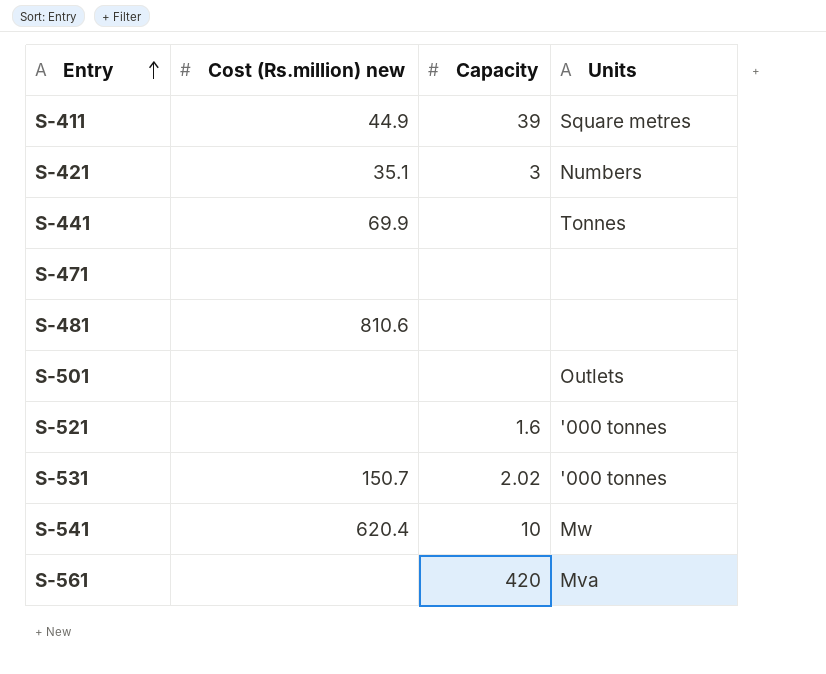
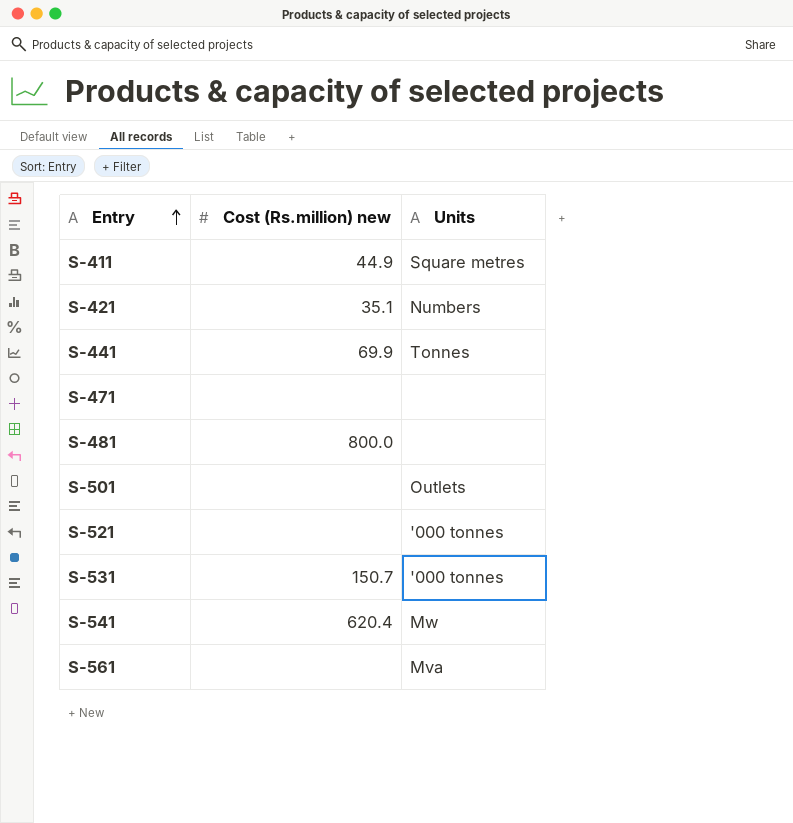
column Capacity | position: 3 -> none
S-481 | Cost (Rs.million) new: 810.6 -> 800.0

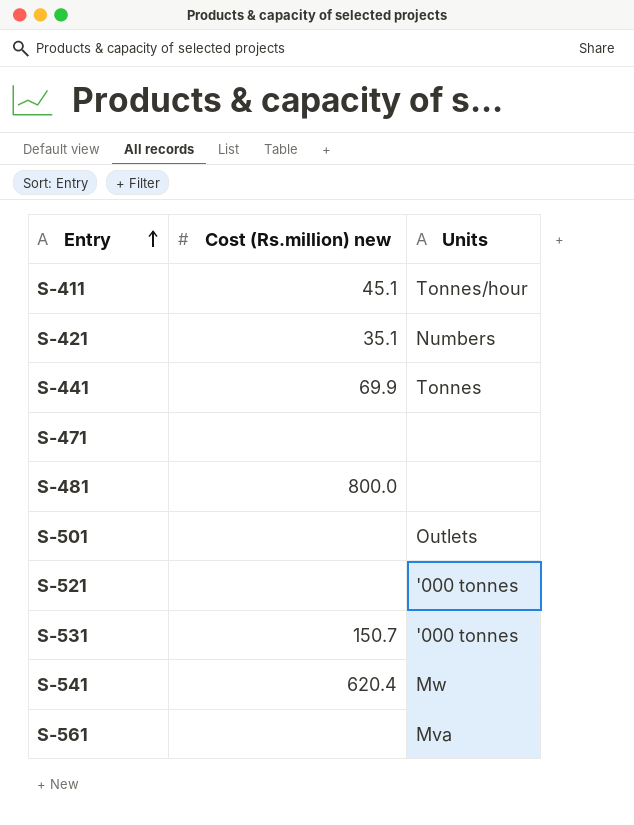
S-411 | Cost (Rs.million) new: 44.9 -> 45.1
S-411 | Units: Square metres -> Tonnes/hour

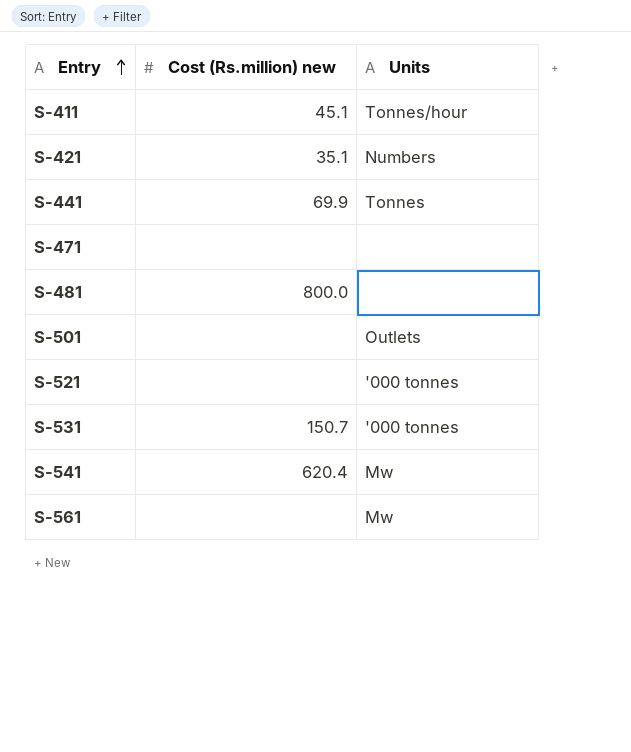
S-561 | Units: Mva -> Mw

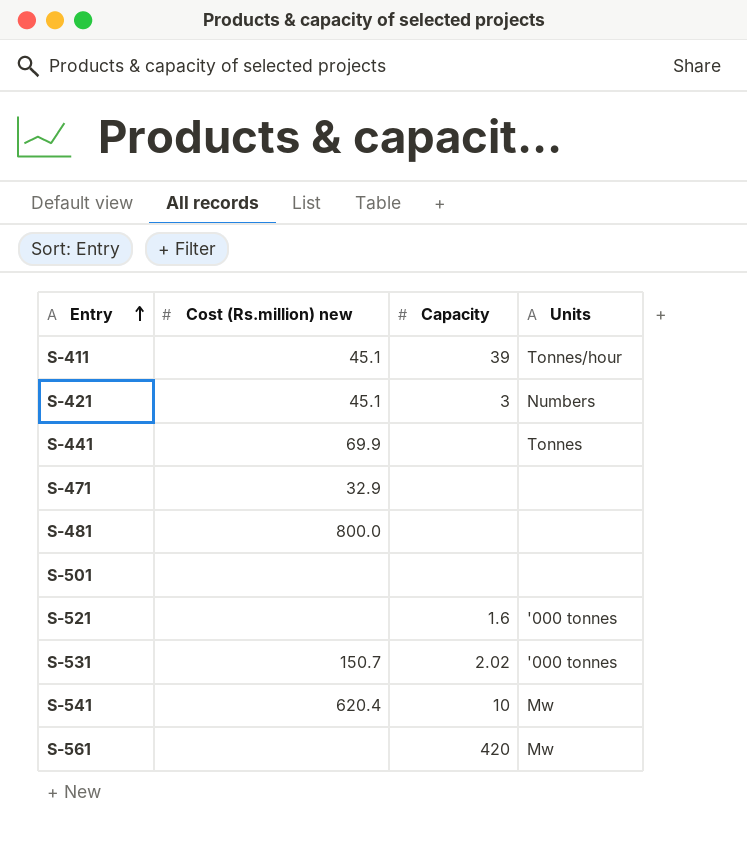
column Capacity | position: none -> 3
S-421 | Cost (Rs.million) new: 35.1 -> 45.1
S-471 | Cost (Rs.million) new: none -> 32.9
S-501 | Units: Outlets -> none

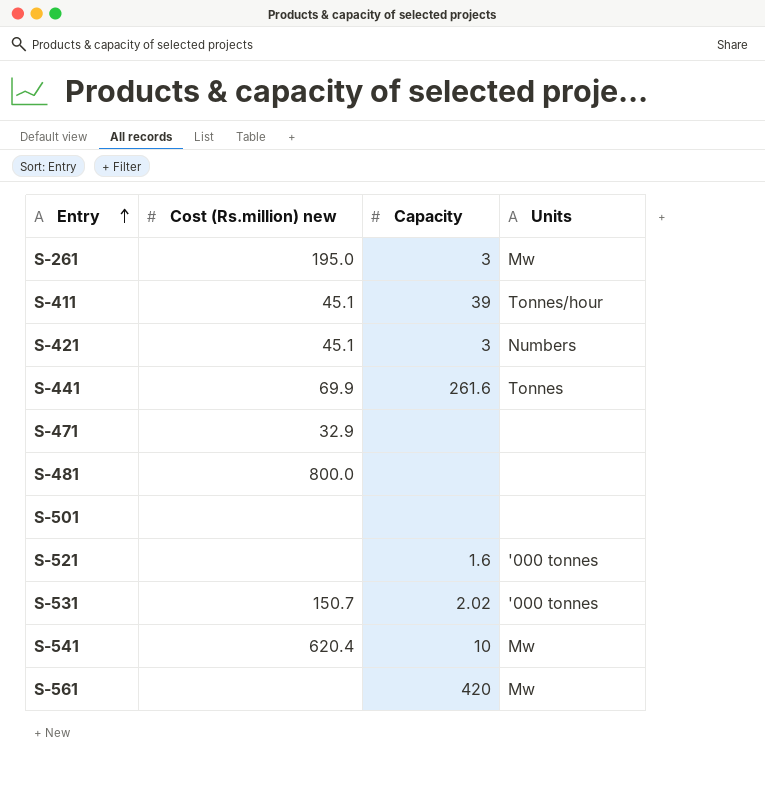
row S-261: none -> 195.0 | 3 | Mw
S-441 | Capacity: none -> 261.6

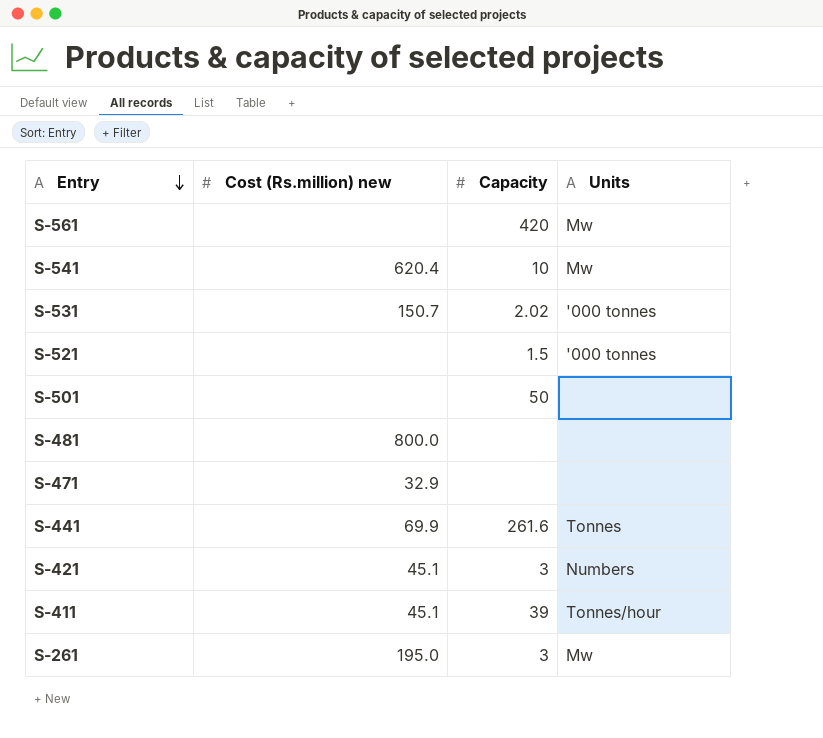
row order: Entry ascending -> Entry descending
S-521 | Capacity: 1.6 -> 1.5
S-501 | Capacity: none -> 50

